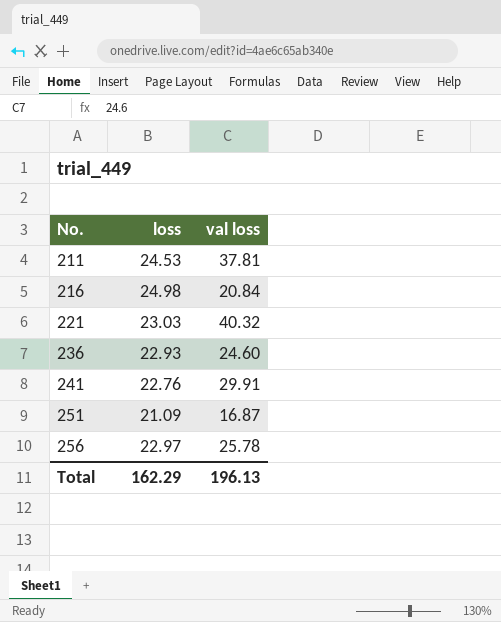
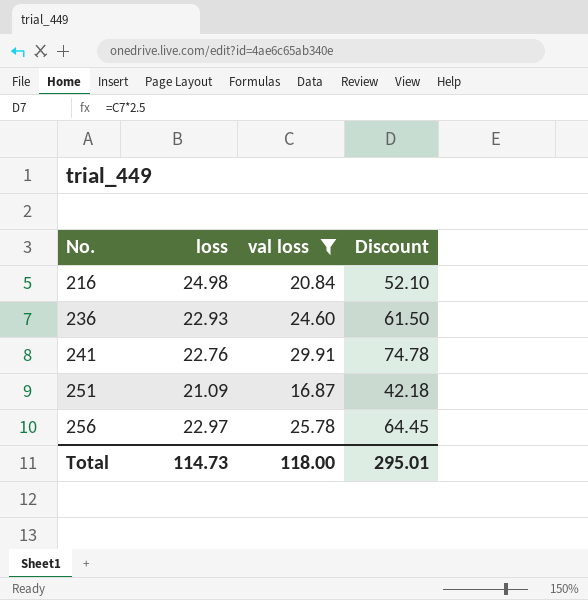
filter: none -> val loss <= 29.91
column Discount | formula: none -> [val loss] * 2.5
Total | loss: 162.29 -> 114.73
Total | val loss: 196.13 -> 118.00

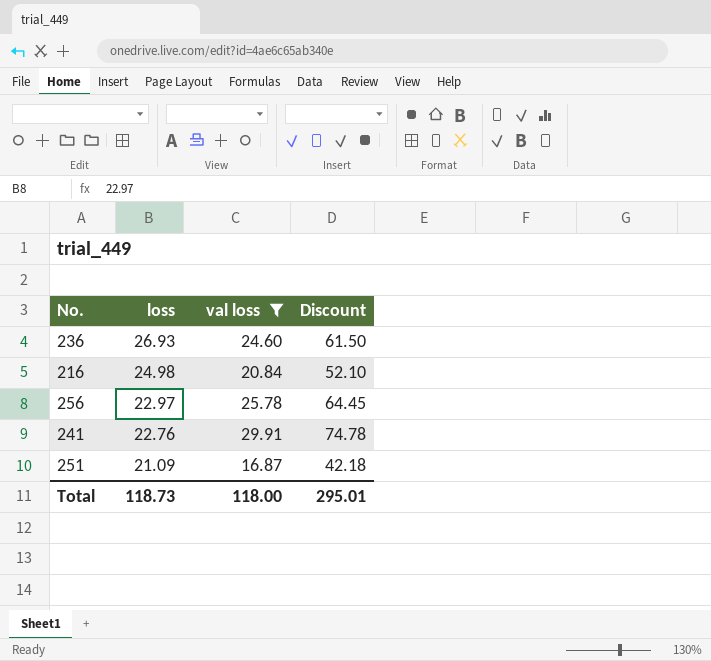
row order: No. ascending -> loss descending
236 | loss: 22.93 -> 26.93
Total | loss: 114.73 -> 118.73

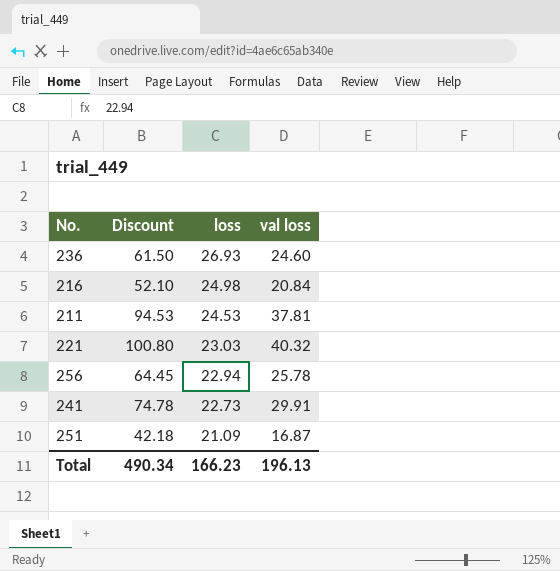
filter: val loss <= 29.91 -> none
column Discount | position: 4 -> 2
256 | loss: 22.97 -> 22.94
241 | loss: 22.76 -> 22.73
Total | Discount: 295.01 -> 490.34
Total | loss: 118.73 -> 166.23
Total | val loss: 118.00 -> 196.13

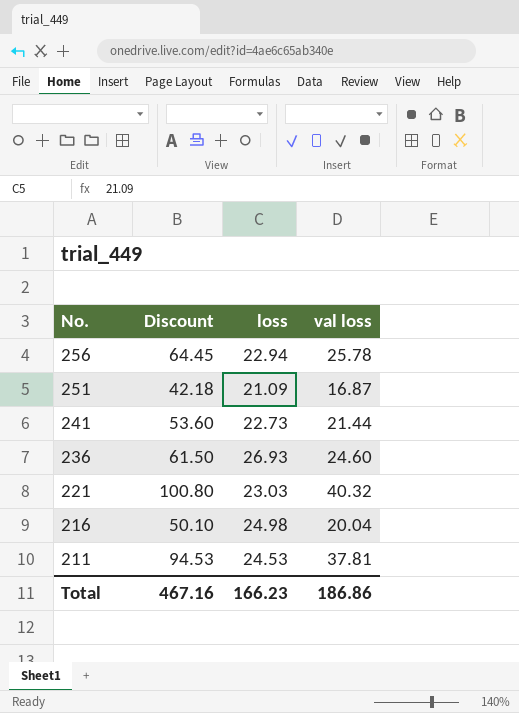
row order: loss descending -> No. descending
241 | Discount: 74.78 -> 53.60
241 | val loss: 29.91 -> 21.44
216 | Discount: 52.10 -> 50.10
216 | val loss: 20.84 -> 20.04
Total | Discount: 490.34 -> 467.16
Total | val loss: 196.13 -> 186.86

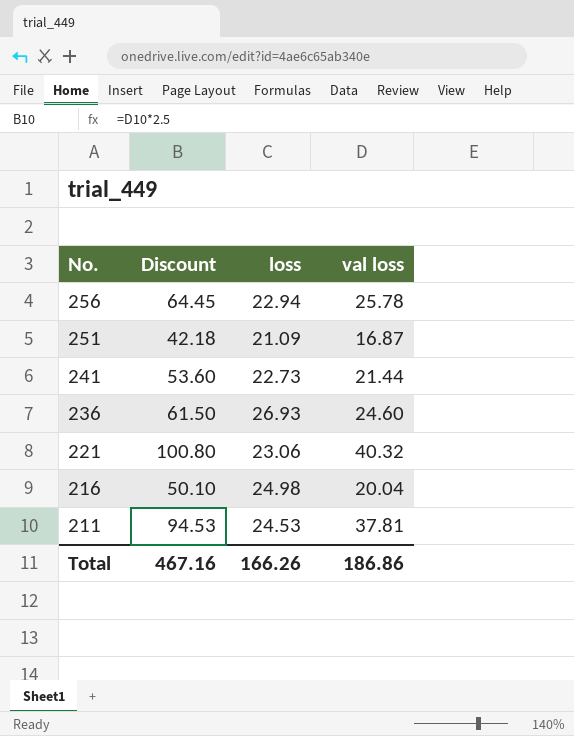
221 | loss: 23.03 -> 23.06
Total | loss: 166.23 -> 166.26

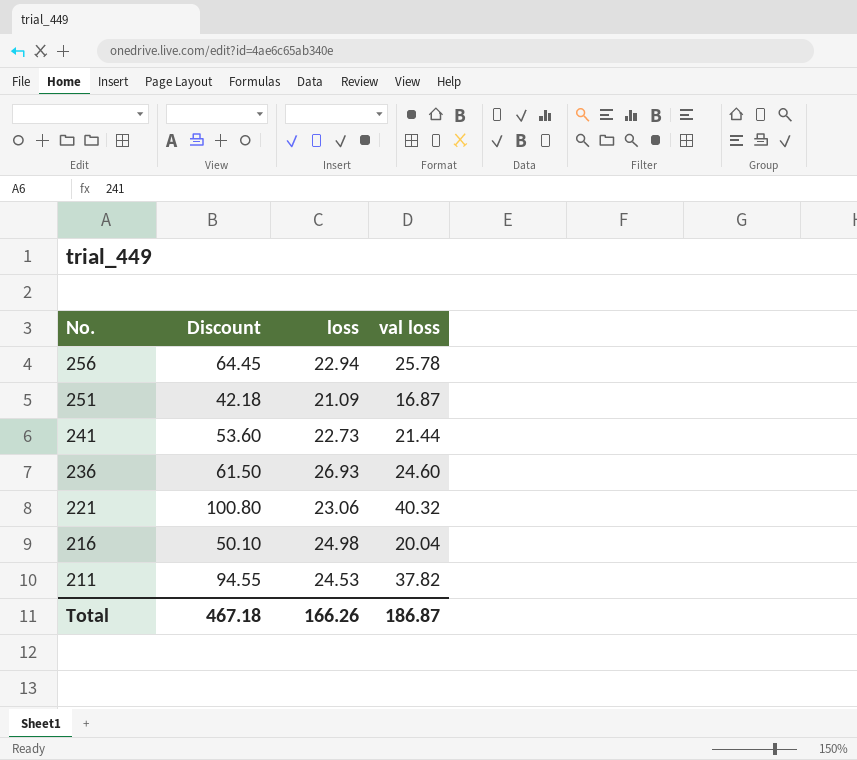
211 | Discount: 94.53 -> 94.55
211 | val loss: 37.81 -> 37.82
Total | Discount: 467.16 -> 467.18
Total | val loss: 186.86 -> 186.87

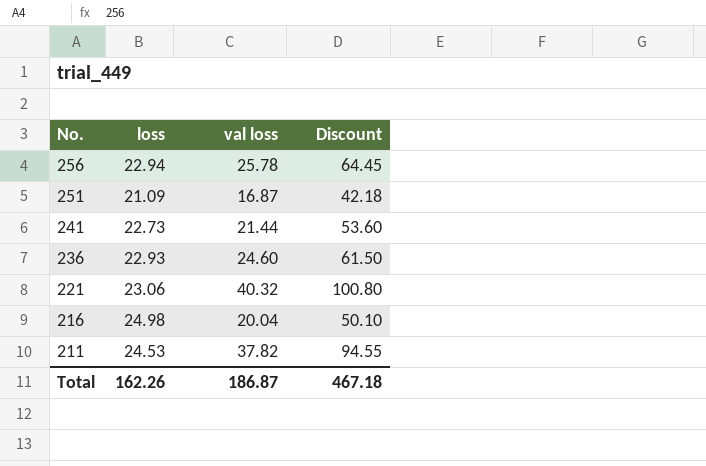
column Discount | position: 2 -> 4
236 | loss: 26.93 -> 22.93
Total | loss: 166.26 -> 162.26

